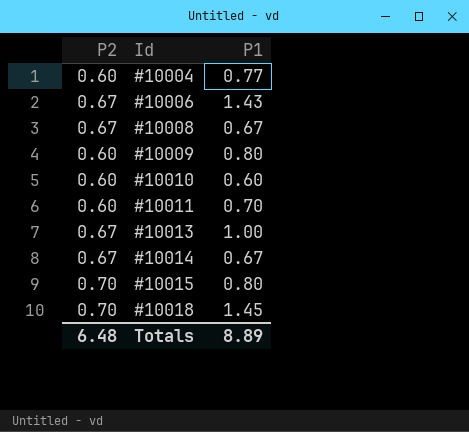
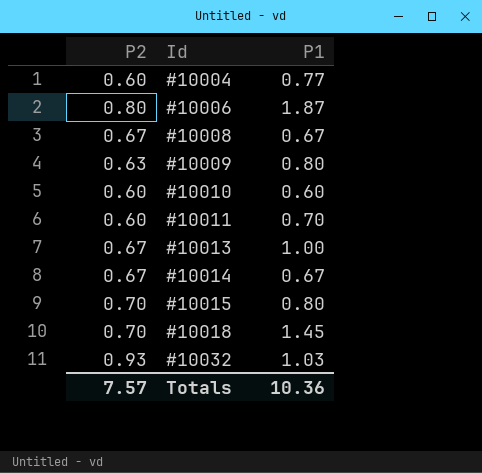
#10006 | P2: 0.67 -> 0.80
#10006 | P1: 1.43 -> 1.87
#10009 | P2: 0.60 -> 0.63
row #10032: none -> 0.93 | 1.03
Totals | P2: 6.48 -> 7.57
Totals | P1: 8.89 -> 10.36

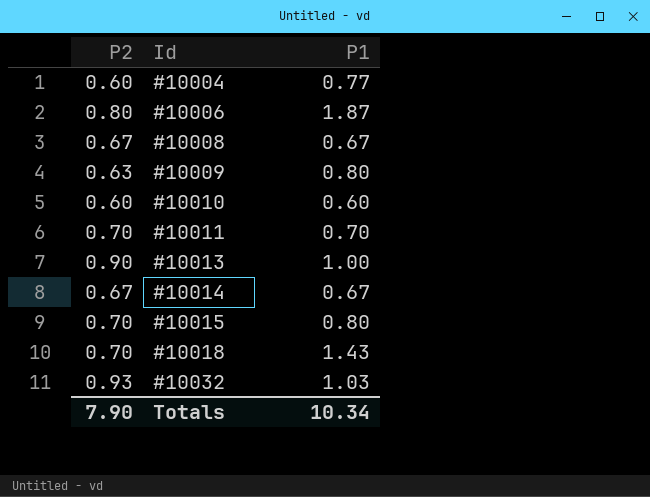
#10011 | P2: 0.60 -> 0.70
#10013 | P2: 0.67 -> 0.90
#10018 | P1: 1.45 -> 1.43
Totals | P2: 7.57 -> 7.90
Totals | P1: 10.36 -> 10.34

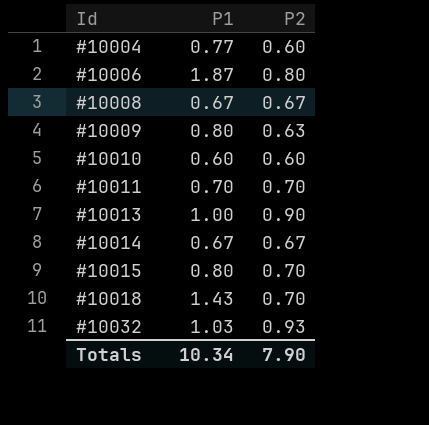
column P2 | position: 1 -> 3

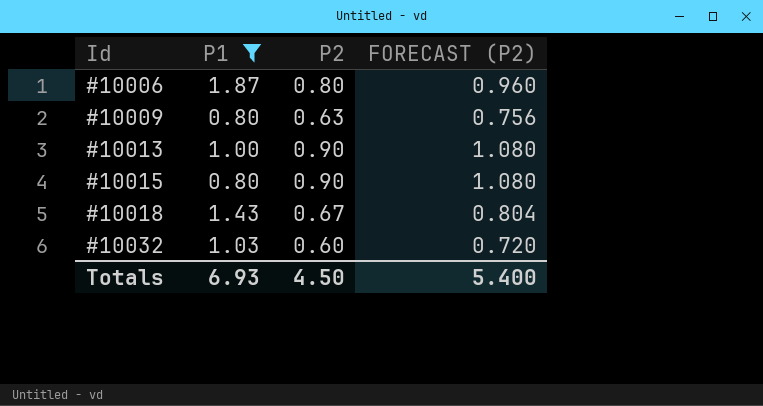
filter: none -> P1 >= 0.80
column FORECAST (P2) | formula: none -> [P2] * 1.2
#10015 | P2: 0.70 -> 0.90
#10018 | P2: 0.70 -> 0.67
#10032 | P2: 0.93 -> 0.60
Totals | P1: 10.34 -> 6.93
Totals | P2: 7.90 -> 4.50

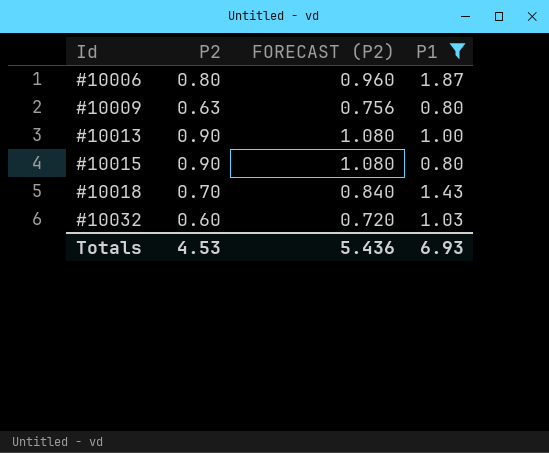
column P1 | position: 2 -> 4
#10018 | P2: 0.67 -> 0.70
#10018 | FORECAST (P2): 0.804 -> 0.840
Totals | P2: 4.50 -> 4.53
Totals | FORECAST (P2): 5.400 -> 5.436

